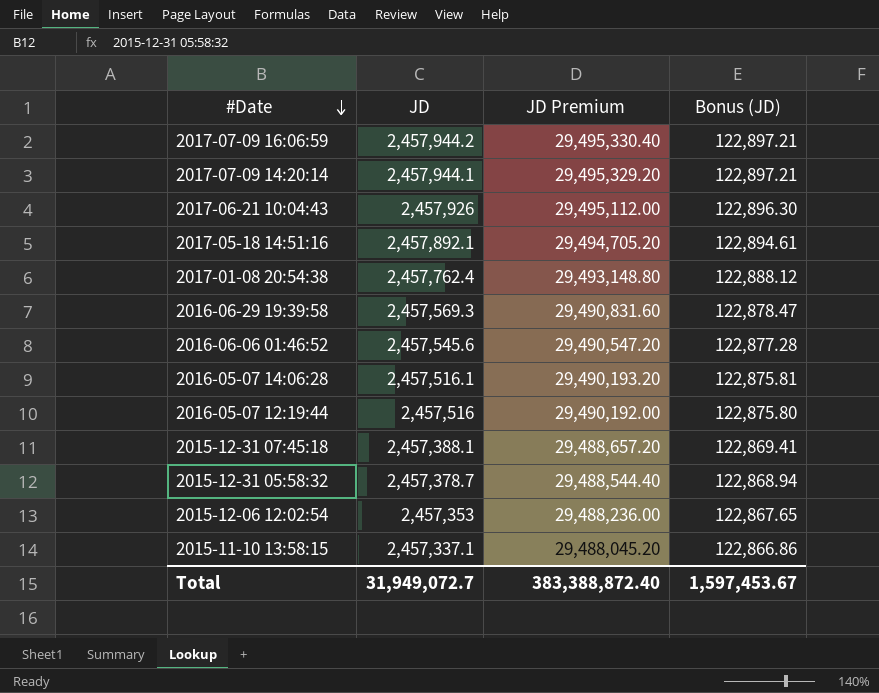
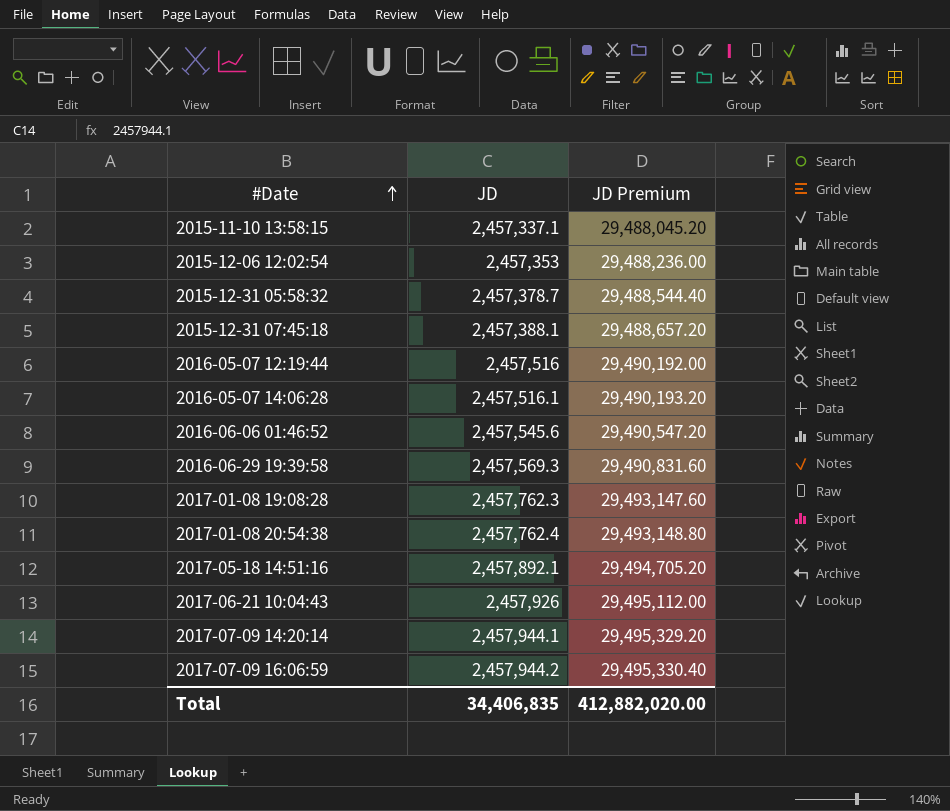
row order: #Date descending -> #Date ascending
column Bonus (JD) | formula: [JD] * 0.05 -> none
row 2017-01-08 19:08:28: none -> 2,457,762.3 | 29,493,147.60
Total | JD: 31,949,072.7 -> 34,406,835
Total | JD Premium: 383,388,872.40 -> 412,882,020.00

